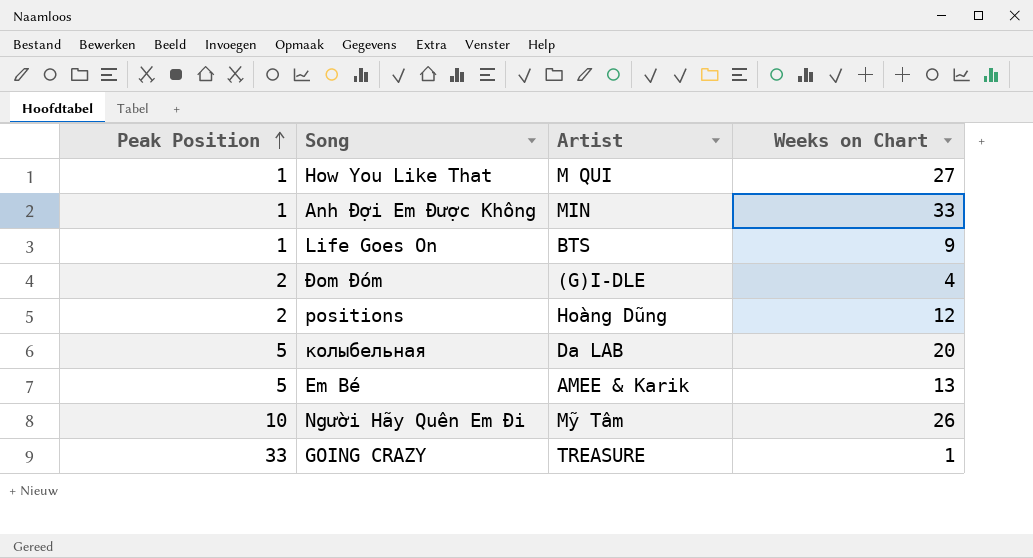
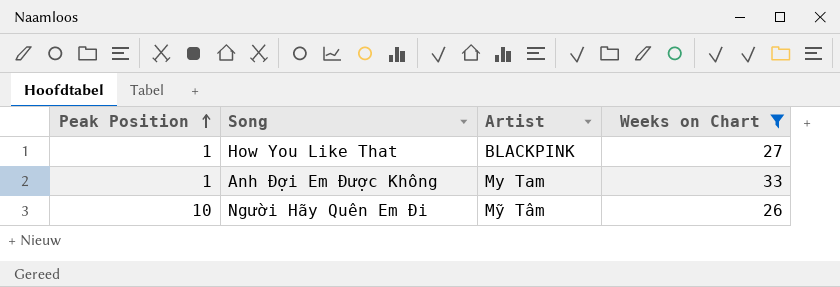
filter: none -> Weeks on Chart >= 26
How You Like That | Artist: M QUI -> BLACKPINK
Anh Đợi Em Được Không | Artist: MIN -> My Tam

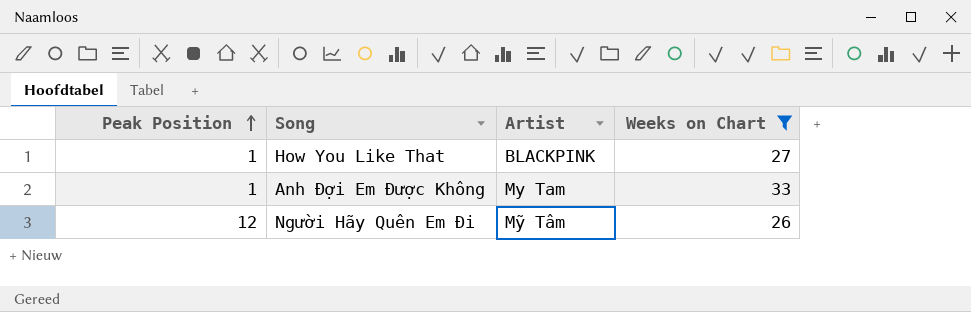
Người Hãy Quên Em Đi | Peak Position: 10 -> 12

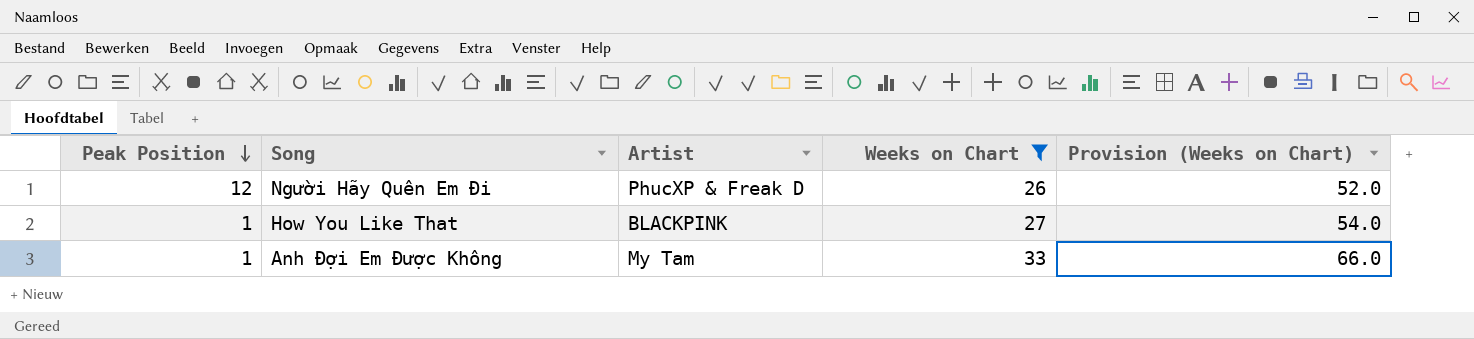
row order: Peak Position ascending -> Peak Position descending
column Provision (Weeks on Chart) | formula: none -> [Weeks on Chart] * 2
Người Hãy Quên Em Đi | Artist: Mỹ Tâm -> PhucXP & Freak D

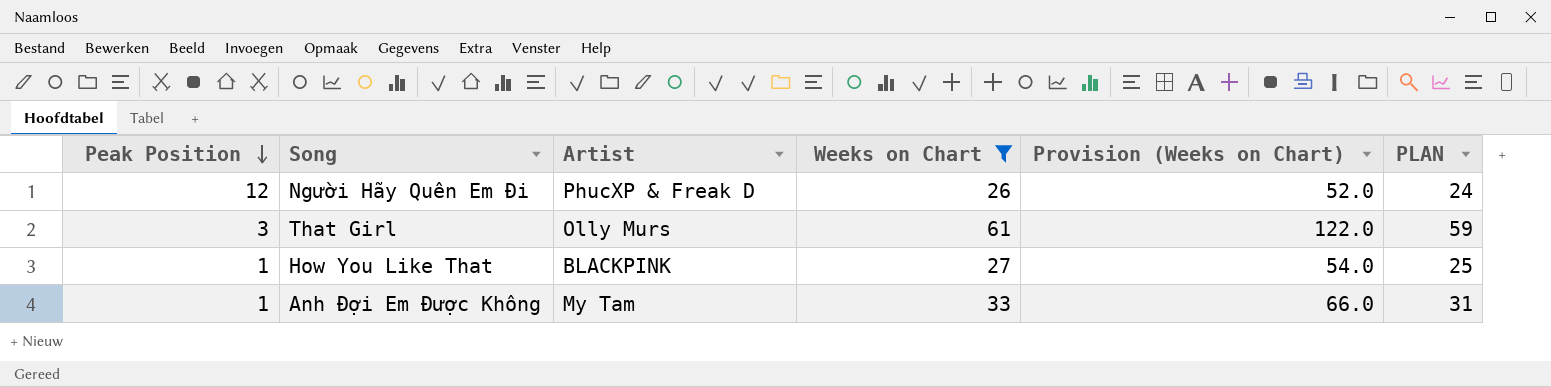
column PLAN | formula: none -> [Weeks on Chart] - 2
row That Girl: none -> 3 | Olly Murs | 61 | 122.0 | 59

